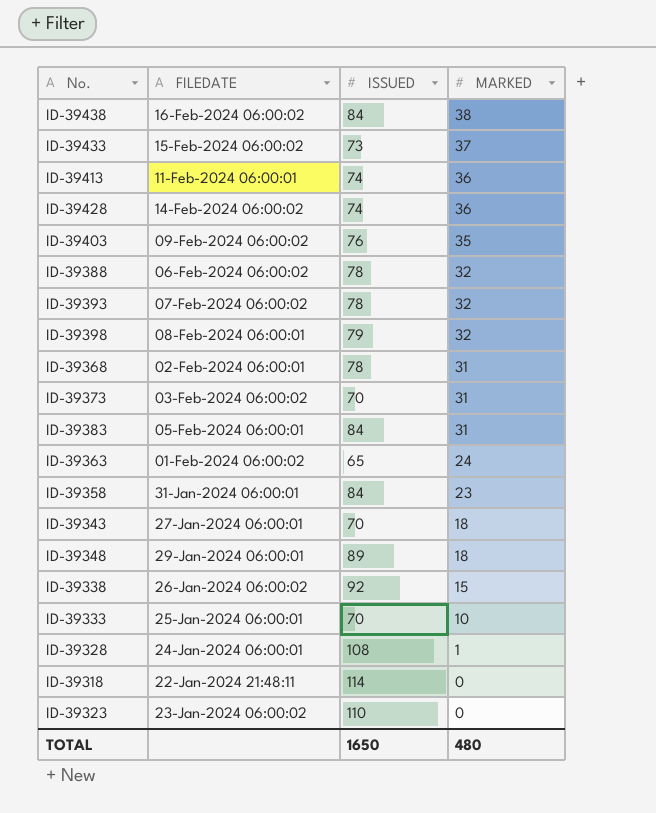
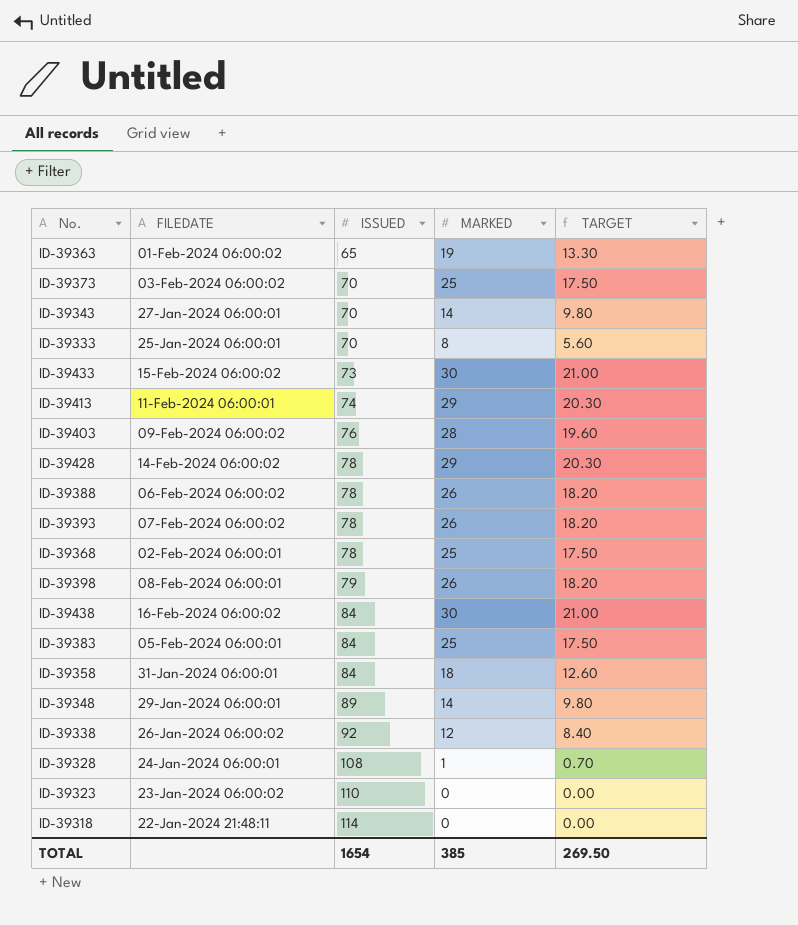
row order: MARKED descending -> ISSUED ascending
column TARGET | formula: none -> [MARKED] * 0.7
ID-39363 | MARKED: 24 -> 19
ID-39373 | MARKED: 31 -> 25
ID-39343 | MARKED: 18 -> 14
ID-39333 | MARKED: 10 -> 8
ID-39433 | MARKED: 37 -> 30
ID-39413 | MARKED: 36 -> 29
ID-39403 | MARKED: 35 -> 28
ID-39428 | ISSUED: 74 -> 78
ID-39428 | MARKED: 36 -> 29
ID-39388 | MARKED: 32 -> 26
ID-39393 | MARKED: 32 -> 26
ID-39368 | MARKED: 31 -> 25
ID-39398 | MARKED: 32 -> 26
ID-39438 | MARKED: 38 -> 30
ID-39383 | MARKED: 31 -> 25
ID-39358 | MARKED: 23 -> 18
ID-39348 | MARKED: 18 -> 14
ID-39338 | MARKED: 15 -> 12
TOTAL | ISSUED: 1650 -> 1654
TOTAL | MARKED: 480 -> 385

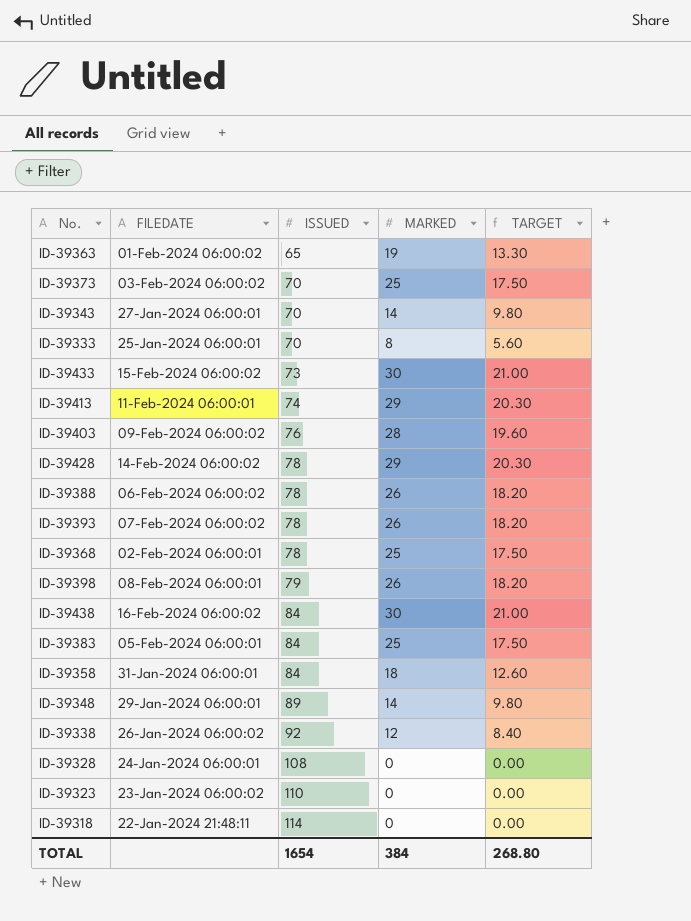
ID-39328 | MARKED: 1 -> 0
ID-39328 | TARGET: 0.70 -> 0.00
TOTAL | MARKED: 385 -> 384
TOTAL | TARGET: 269.50 -> 268.80

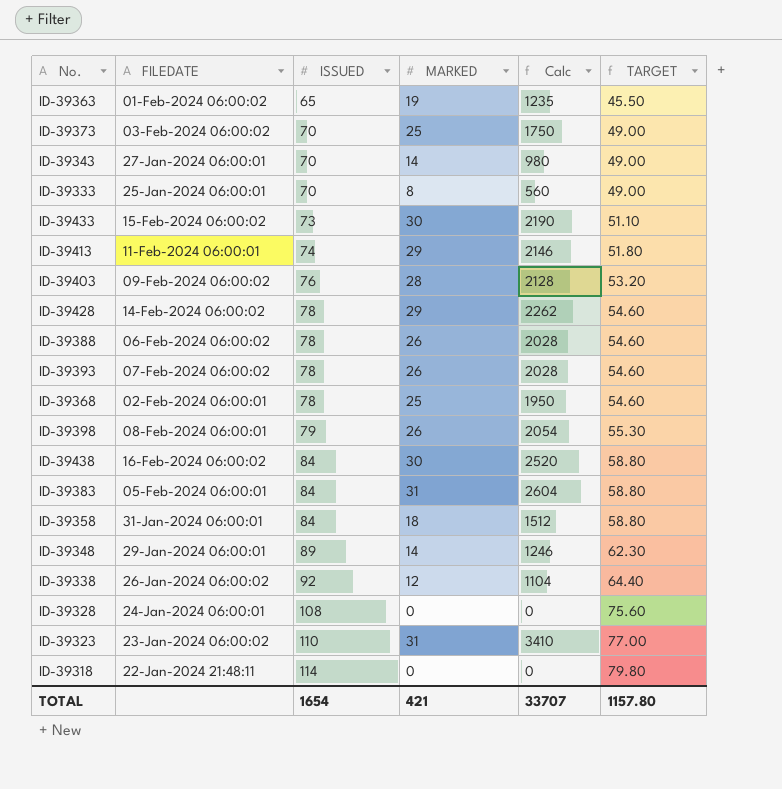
column Calc | formula: none -> [ISSUED] * [MARKED]
column TARGET | formula: [MARKED] * 0.7 -> [ISSUED] * 0.7
ID-39383 | MARKED: 25 -> 31
ID-39323 | MARKED: 0 -> 31
TOTAL | MARKED: 384 -> 421
TOTAL | TARGET: 268.80 -> 1157.80

